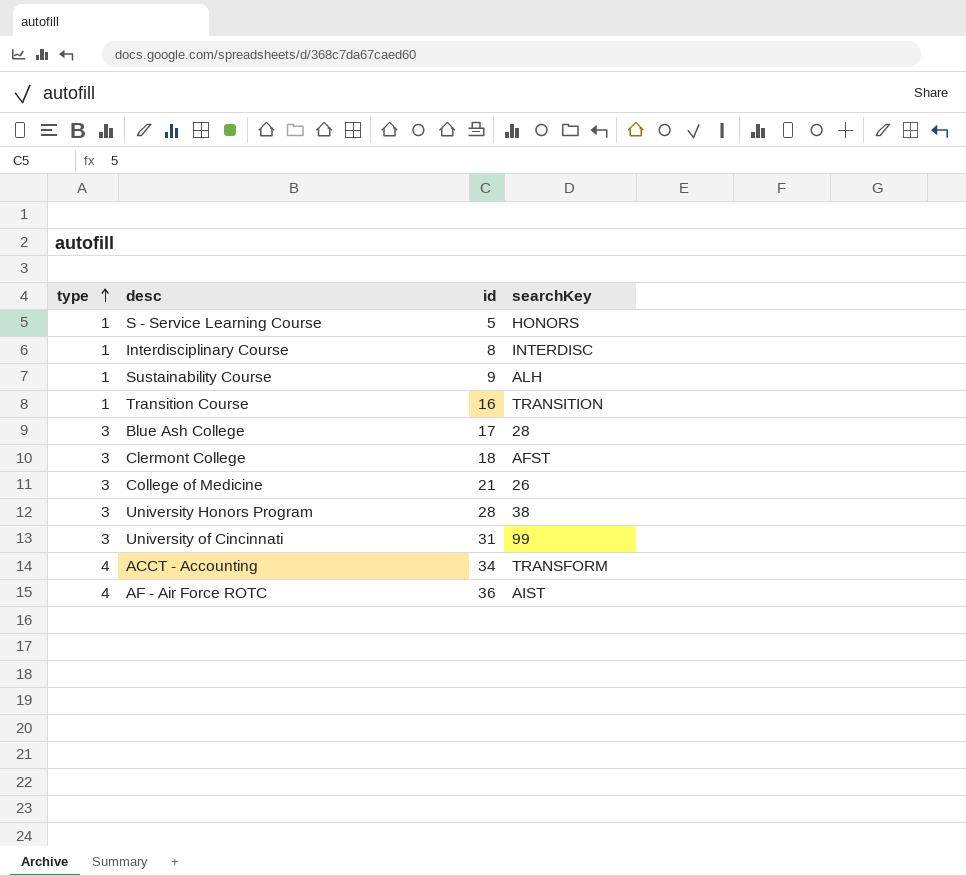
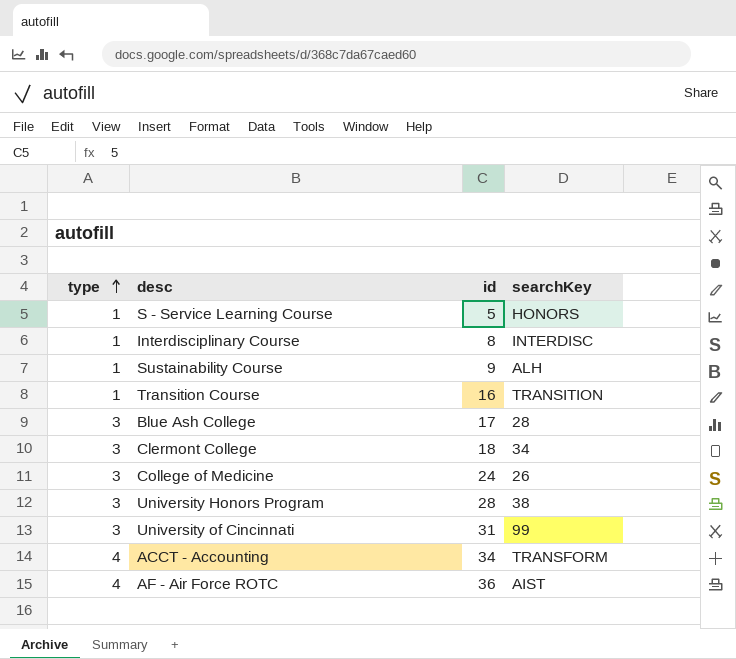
Clermont College | searchKey: AFST -> 34
College of Medicine | id: 21 -> 24

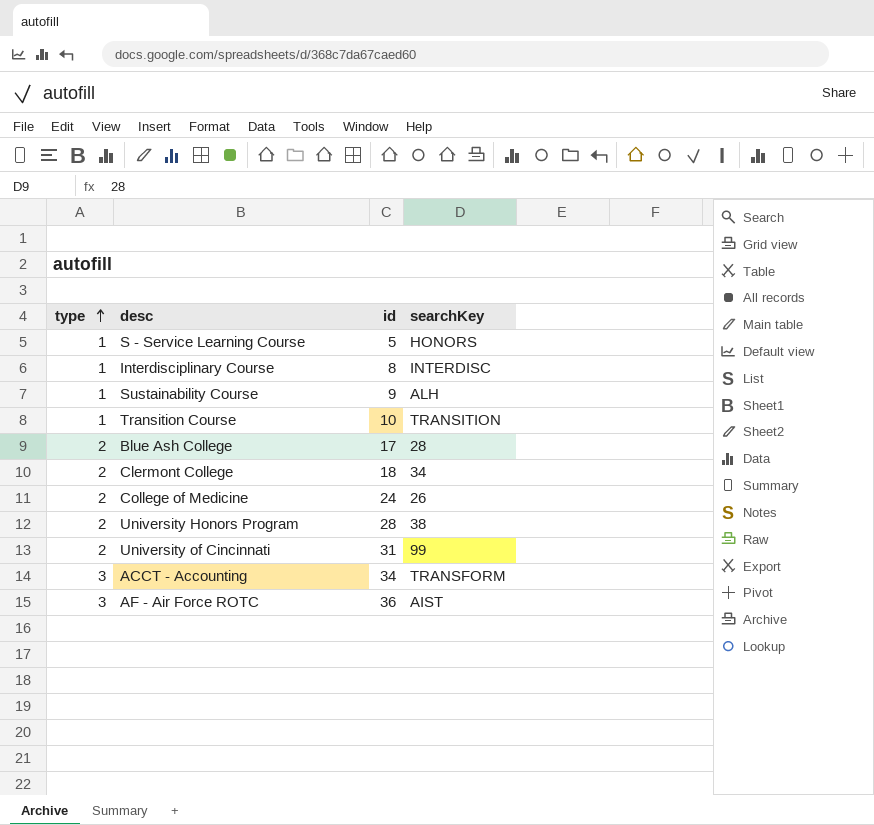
Transition Course | id: 16 -> 10
Blue Ash College | type: 3 -> 2
Clermont College | type: 3 -> 2
College of Medicine | type: 3 -> 2
University Honors Program | type: 3 -> 2
University of Cincinnati | type: 3 -> 2
ACCT - Accounting | type: 4 -> 3
AF - Air Force ROTC | type: 4 -> 3

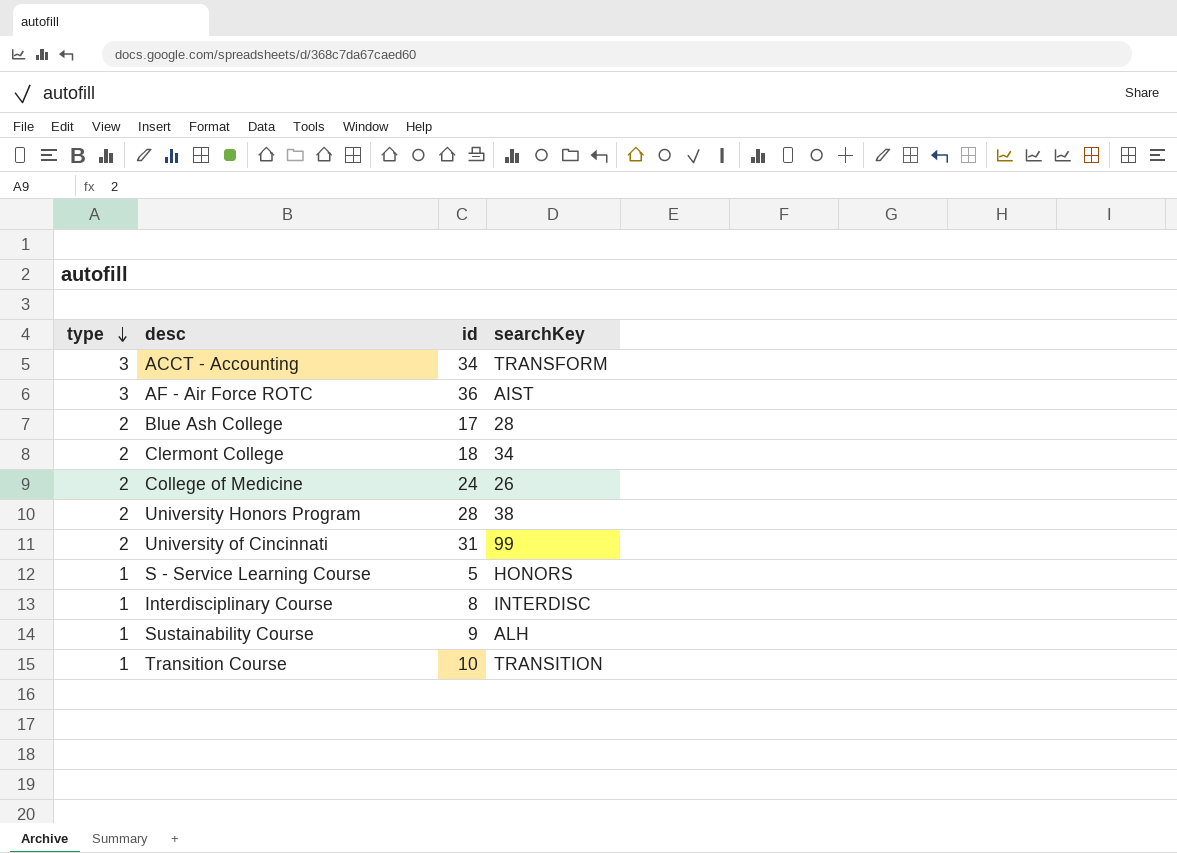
row order: type ascending -> type descending

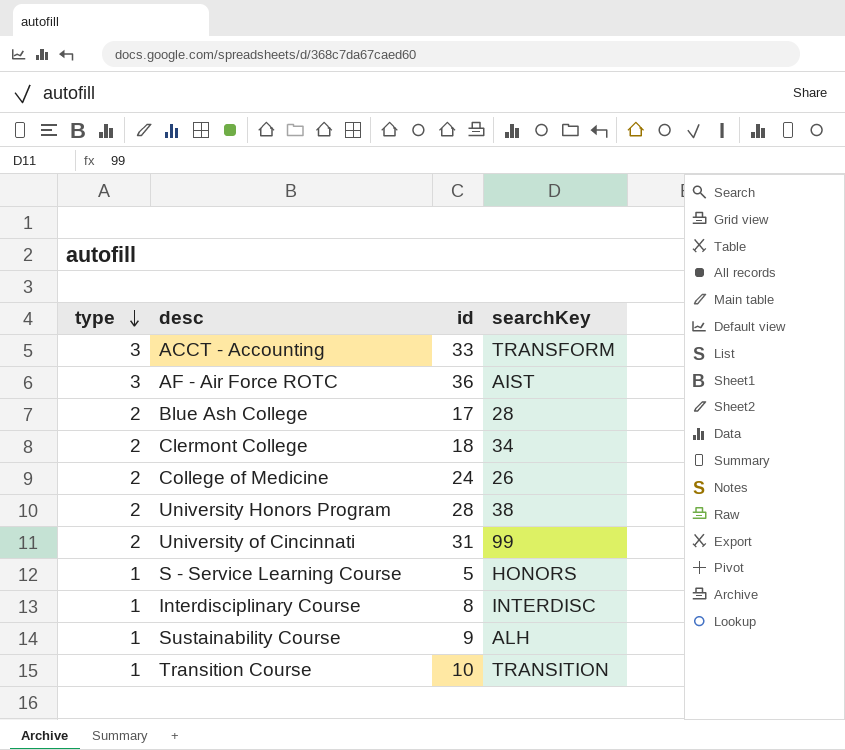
ACCT - Accounting | id: 34 -> 33

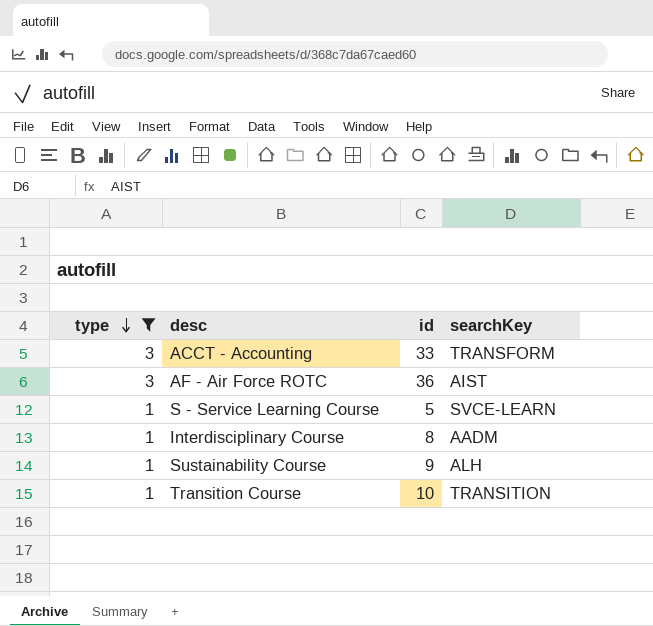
filter: none -> type != 2
S - Service Learning Course | searchKey: HONORS -> SVCE-LEARN
Interdisciplinary Course | searchKey: INTERDISC -> AADM

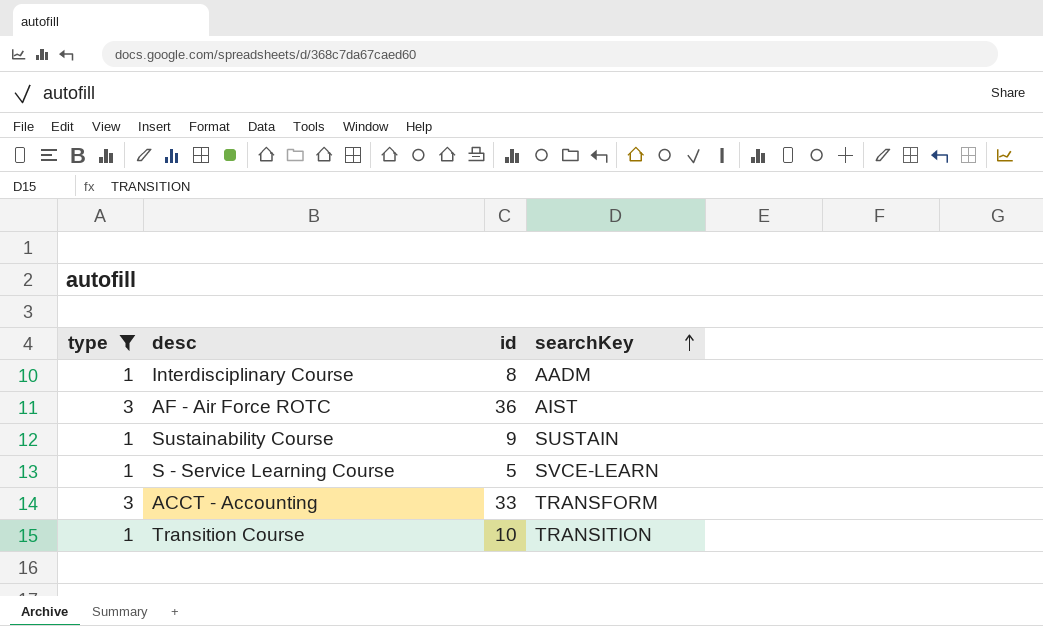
row order: type descending -> searchKey ascending
Sustainability Course | searchKey: ALH -> SUSTAIN

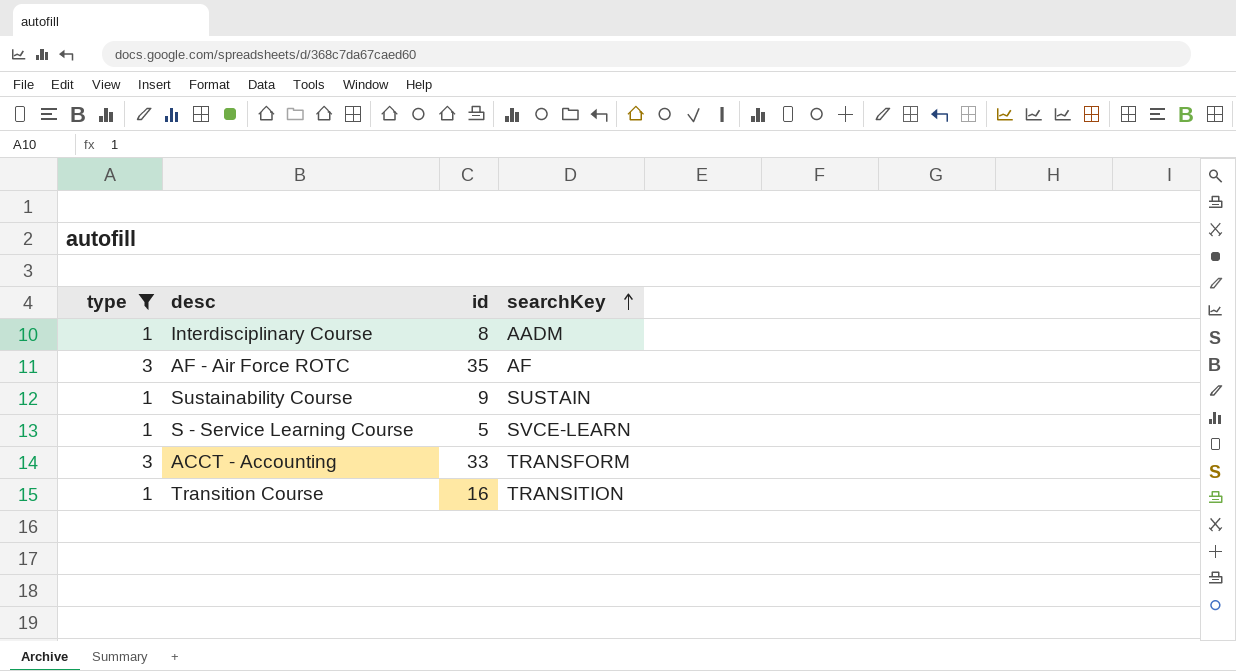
AF - Air Force ROTC | id: 36 -> 35
AF - Air Force ROTC | searchKey: AIST -> AF
Transition Course | id: 10 -> 16

